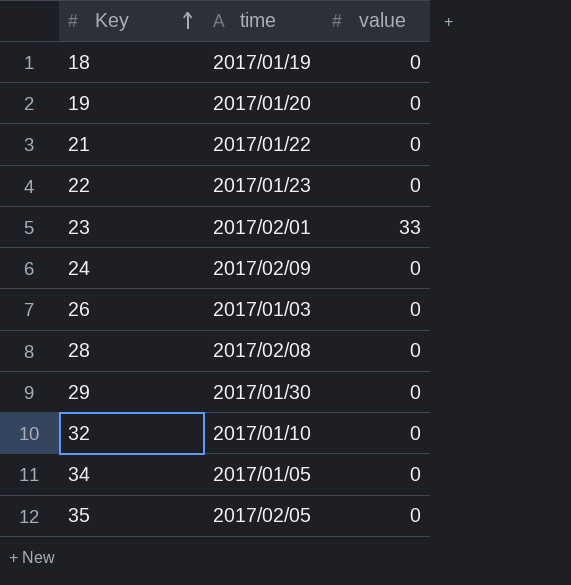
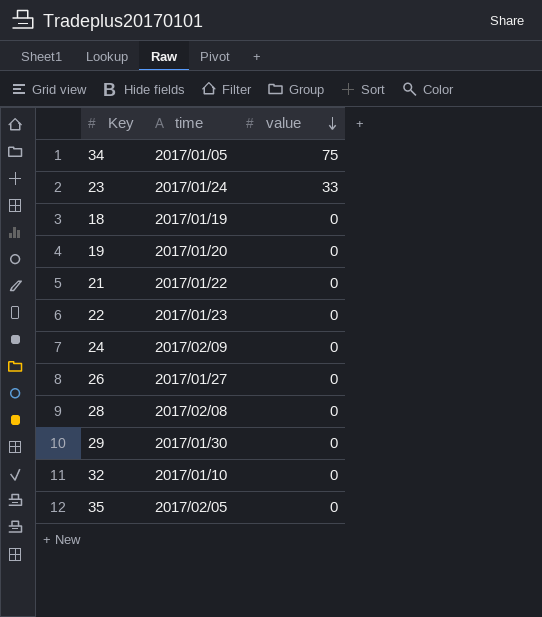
row order: Key ascending -> value descending
34 | value: 0 -> 75
23 | time: 2017/02/01 -> 2017/01/24
26 | time: 2017/01/03 -> 2017/01/27

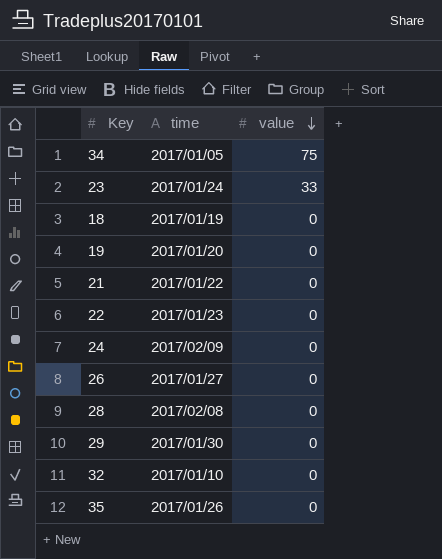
35 | time: 2017/02/05 -> 2017/01/26

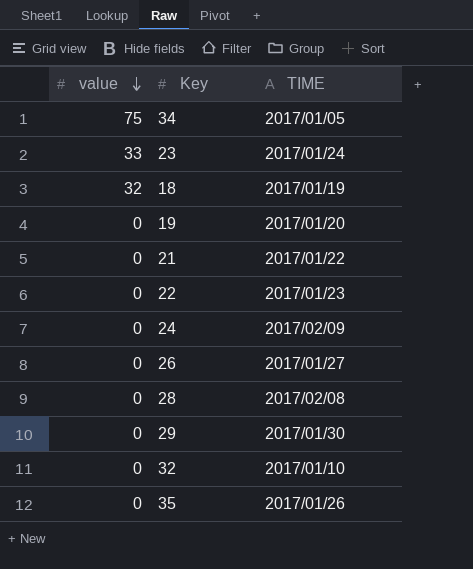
column value | position: 3 -> 1
column name: time -> TIME
18 | value: 0 -> 32

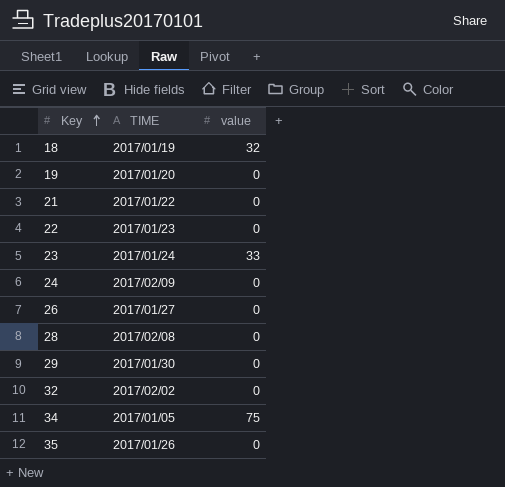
row order: value descending -> Key ascending
column value | position: 1 -> 3
32 | TIME: 2017/01/10 -> 2017/02/02

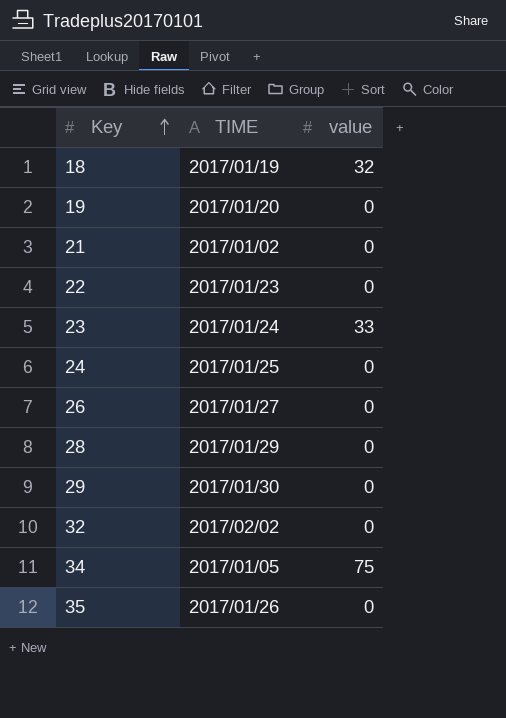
21 | TIME: 2017/01/22 -> 2017/01/02
24 | TIME: 2017/02/09 -> 2017/01/25
28 | TIME: 2017/02/08 -> 2017/01/29

